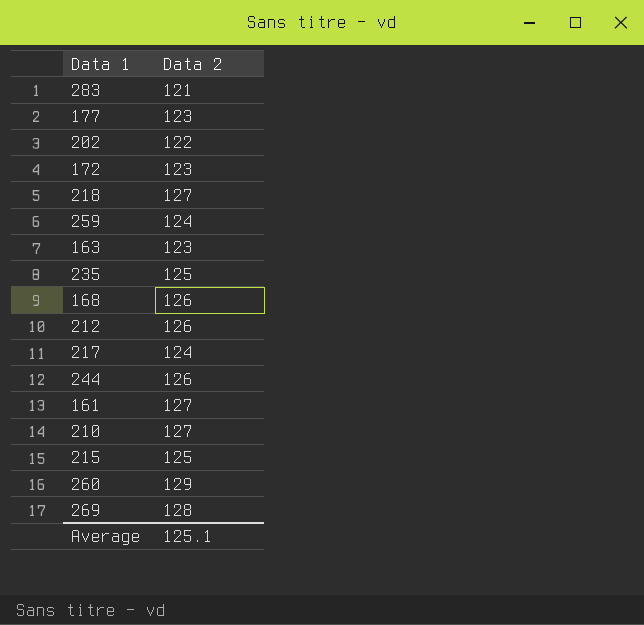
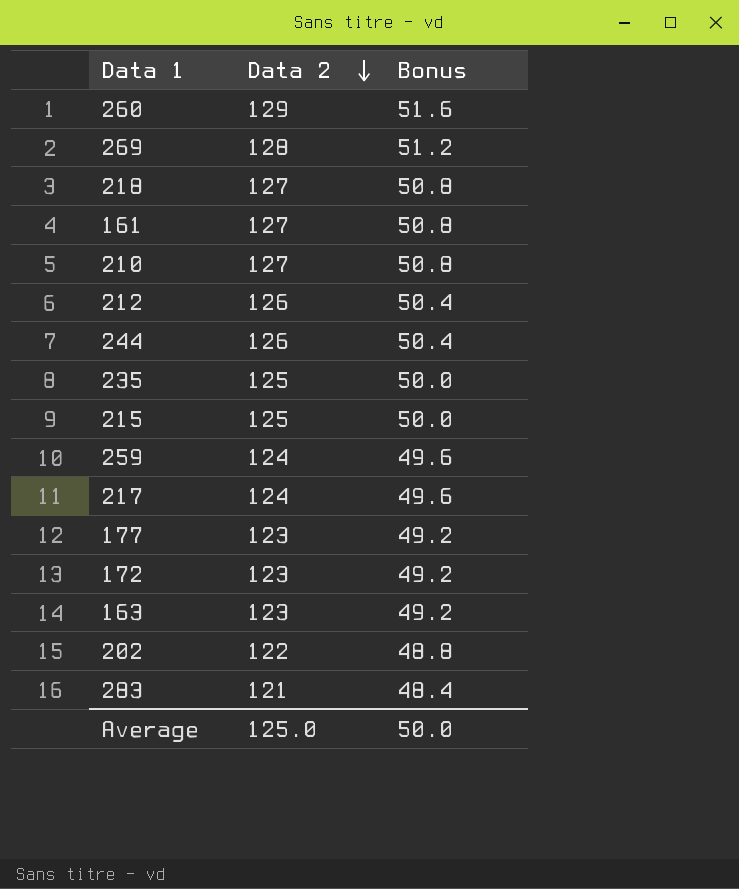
row order: none -> Data 2 descending
column Bonus | formula: none -> [Data 2] * 0.4
row 168: 126 -> none
Average | Data 2: 125.1 -> 125.0

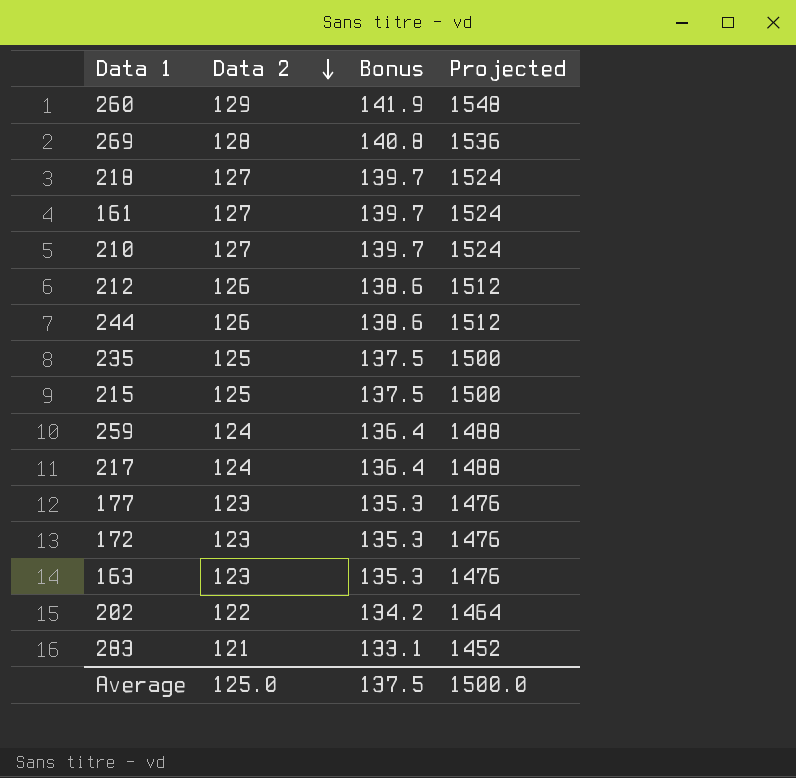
column Bonus | formula: [Data 2] * 0.4 -> [Data 2] * 1.1
column Projected | formula: none -> [Data 2] * 12
Average | Bonus: 50.0 -> 137.5

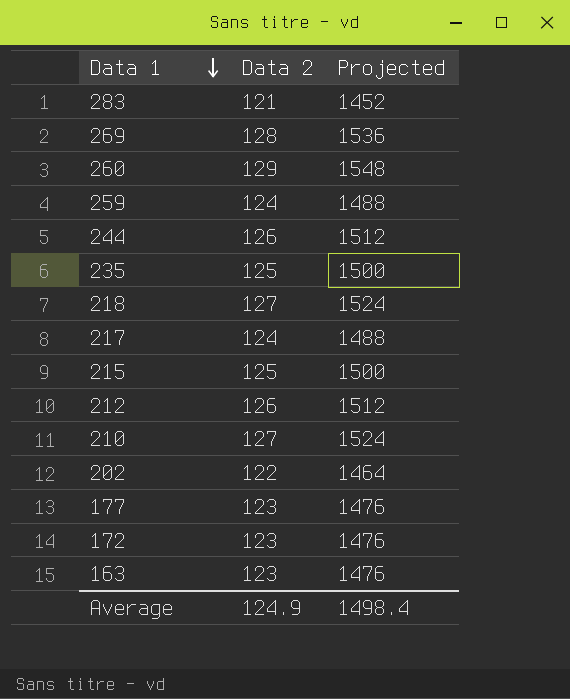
row order: Data 2 descending -> Data 1 descending
column Bonus | formula: [Data 2] * 1.1 -> none
row 161: 127 | 139.7 | 1524 -> none
Average | Data 2: 125.0 -> 124.9
Average | Projected: 1500.0 -> 1498.4

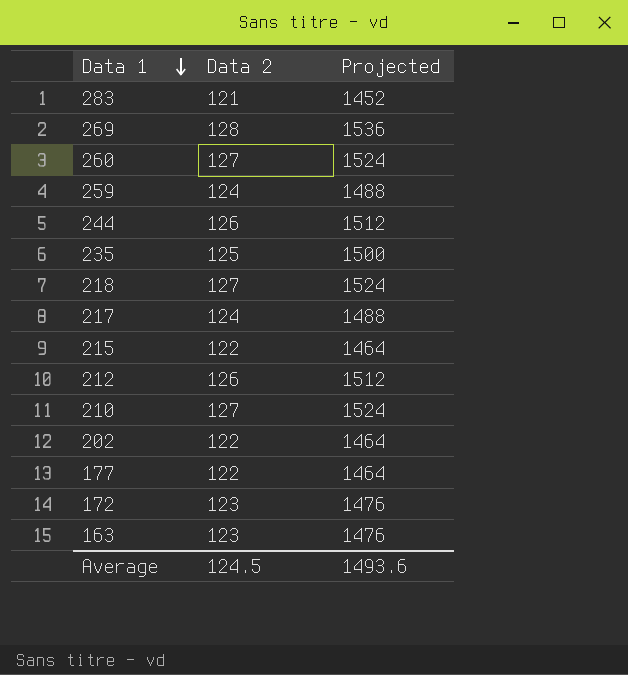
260 | Data 2: 129 -> 127
260 | Projected: 1548 -> 1524
215 | Data 2: 125 -> 122
215 | Projected: 1500 -> 1464
177 | Data 2: 123 -> 122
177 | Projected: 1476 -> 1464
Average | Data 2: 124.9 -> 124.5
Average | Projected: 1498.4 -> 1493.6

